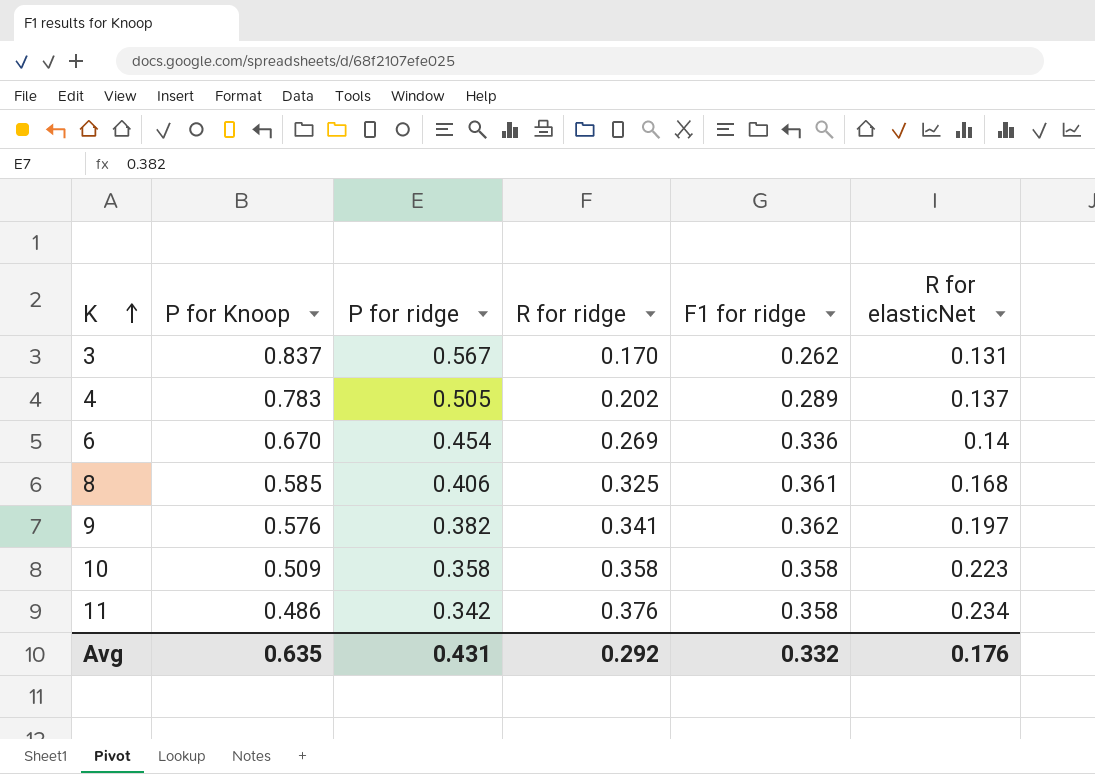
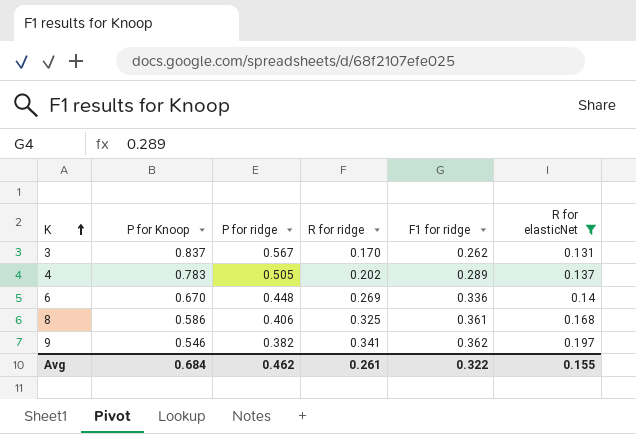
filter: none -> R for elasticNet <= 0.197
6 | P for ridge: 0.454 -> 0.448
8 | P for Knoop: 0.585 -> 0.586
9 | P for Knoop: 0.576 -> 0.546
Avg | P for Knoop: 0.635 -> 0.684
Avg | P for ridge: 0.431 -> 0.462
Avg | R for ridge: 0.292 -> 0.261
Avg | F1 for ridge: 0.332 -> 0.322
Avg | R for elasticNet: 0.176 -> 0.155

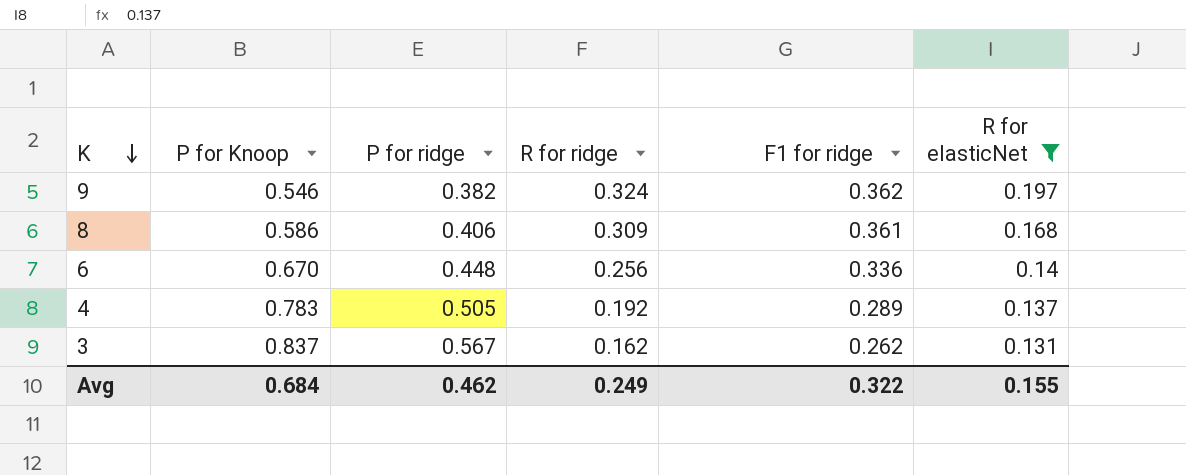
row order: K ascending -> K descending
9 | R for ridge: 0.341 -> 0.324
8 | R for ridge: 0.325 -> 0.309
6 | R for ridge: 0.269 -> 0.256
4 | R for ridge: 0.202 -> 0.192
3 | R for ridge: 0.170 -> 0.162
Avg | R for ridge: 0.261 -> 0.249

